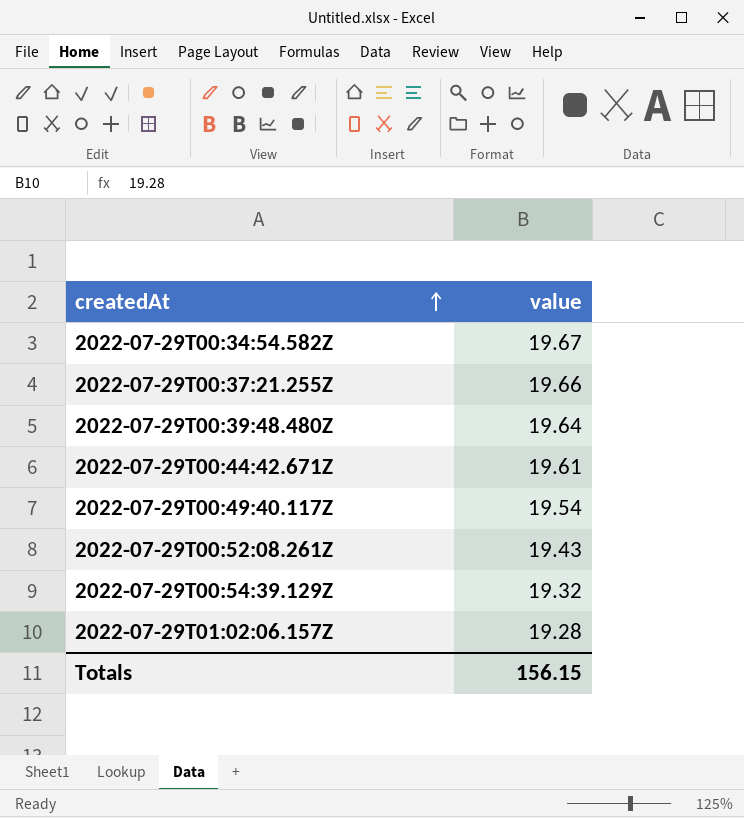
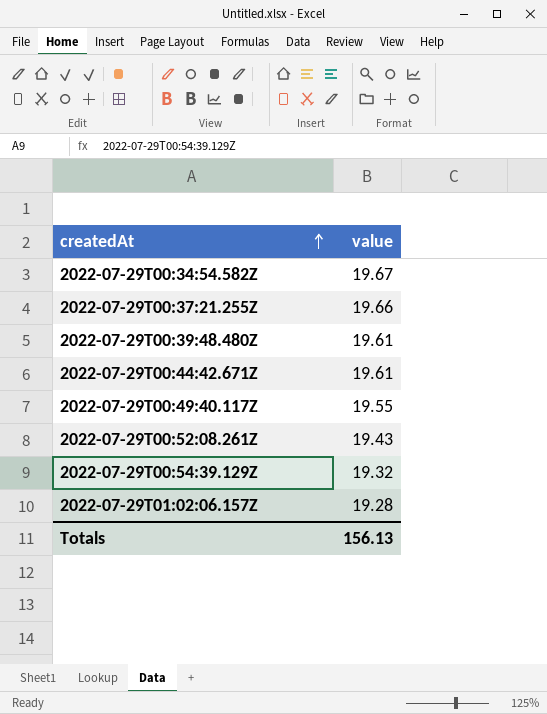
2022-07-29T00:39:48.480Z | value: 19.64 -> 19.61
2022-07-29T00:49:40.117Z | value: 19.54 -> 19.55
Totals | value: 156.15 -> 156.13

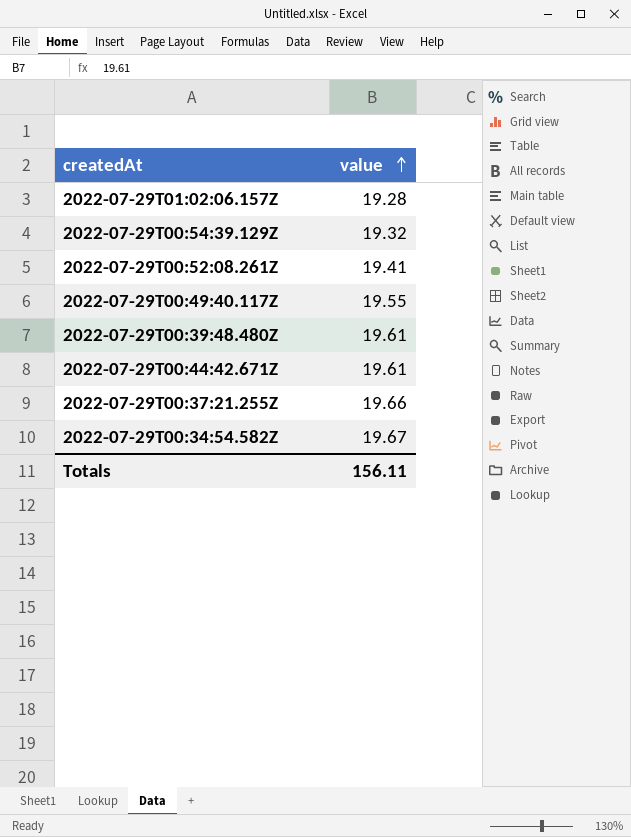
row order: createdAt ascending -> value ascending
2022-07-29T00:52:08.261Z | value: 19.43 -> 19.41
Totals | value: 156.13 -> 156.11

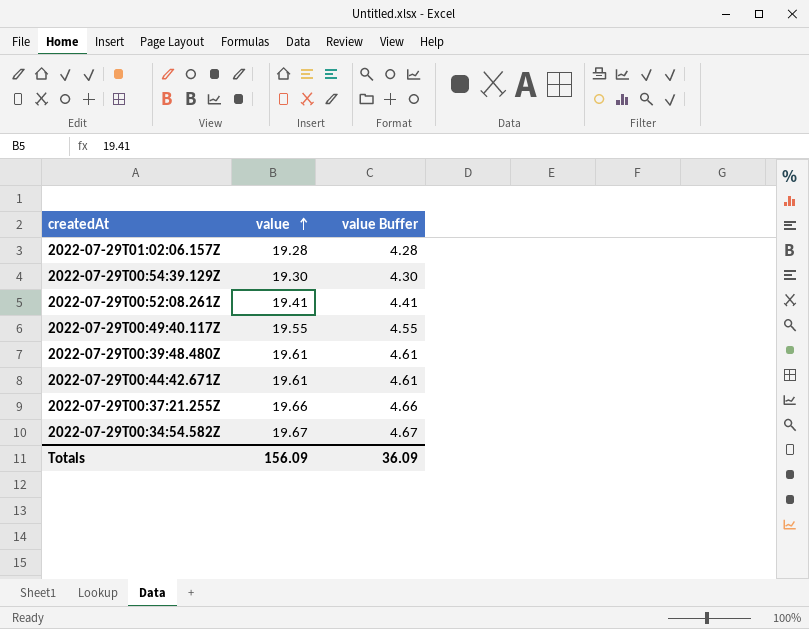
column value Buffer | formula: none -> [value] - 15
2022-07-29T00:54:39.129Z | value: 19.32 -> 19.30
Totals | value: 156.11 -> 156.09

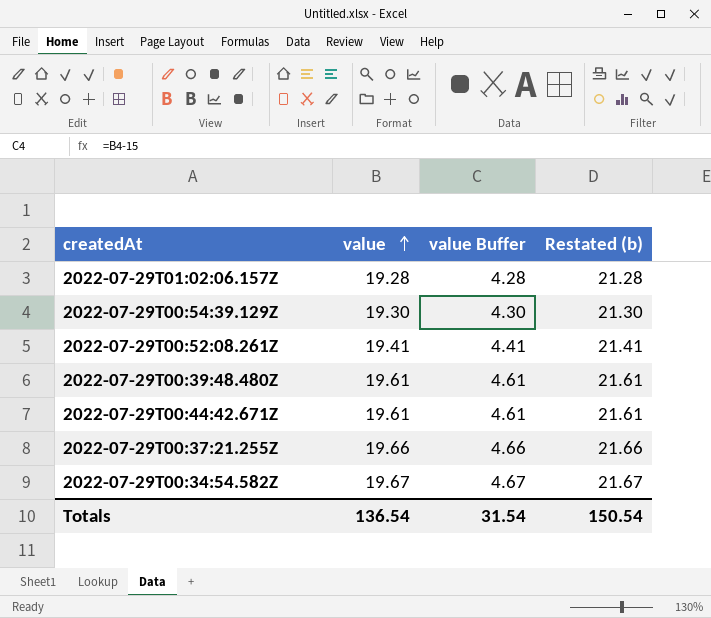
column Restated (b) | formula: none -> [value] + 2
row 2022-07-29T00:49:40.117Z: 19.55 | 4.55 -> none
Totals | value: 156.09 -> 136.54
Totals | value Buffer: 36.09 -> 31.54

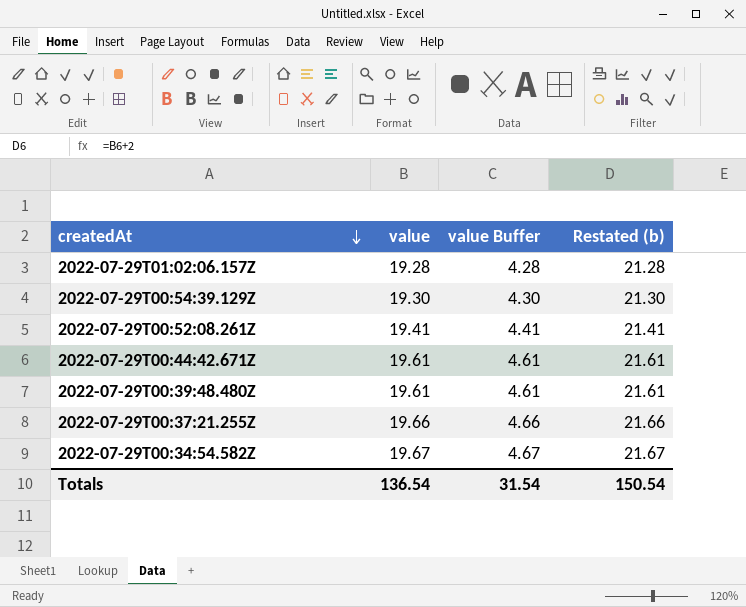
row order: value ascending -> createdAt descending

